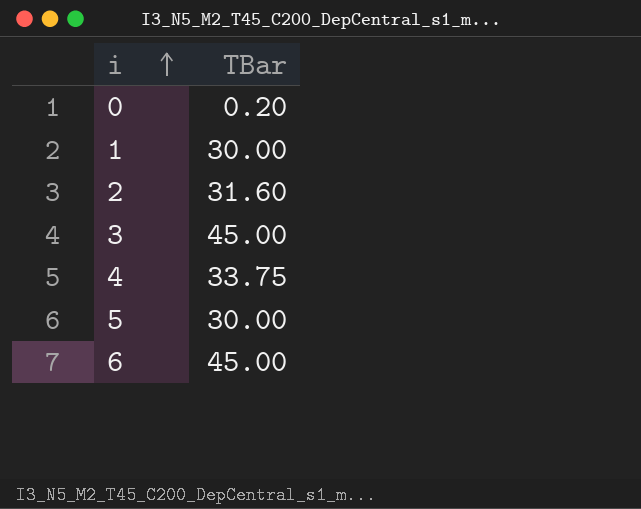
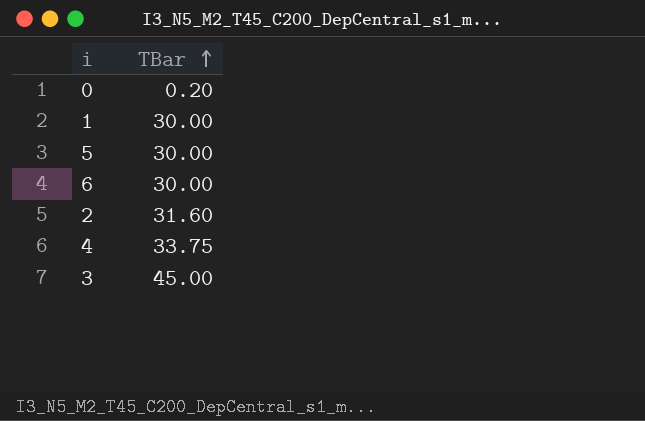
row order: i ascending -> TBar ascending
6 | TBar: 45.00 -> 30.00

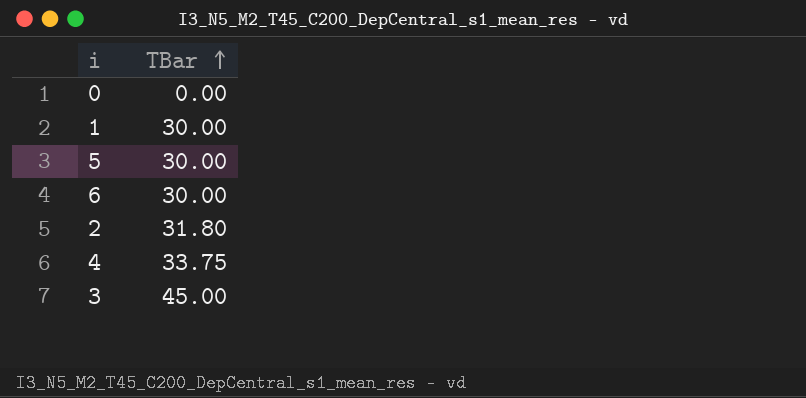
0 | TBar: 0.20 -> 0.00
2 | TBar: 31.60 -> 31.80

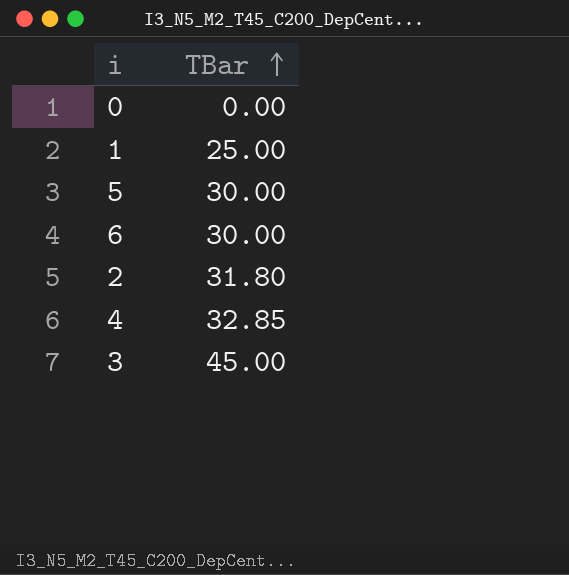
1 | TBar: 30.00 -> 25.00
4 | TBar: 33.75 -> 32.85

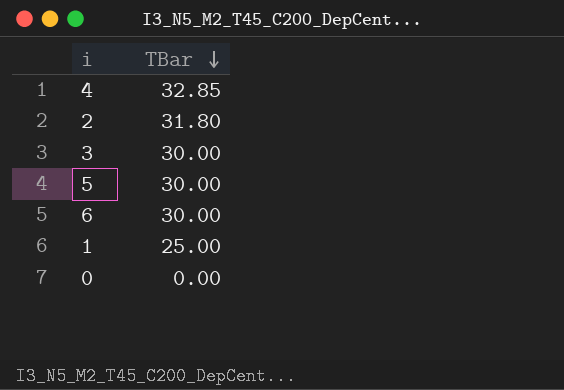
row order: TBar ascending -> TBar descending
3 | TBar: 45.00 -> 30.00

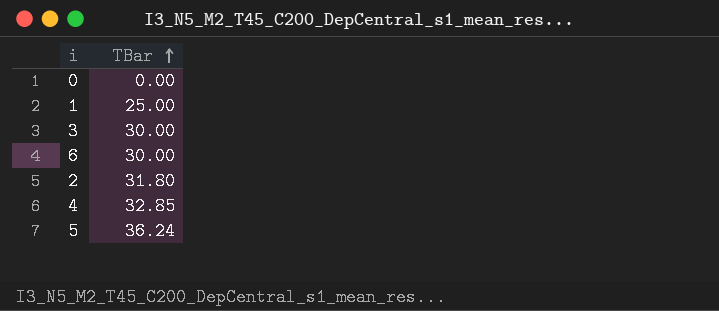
row order: TBar descending -> TBar ascending
5 | TBar: 30.00 -> 36.24

